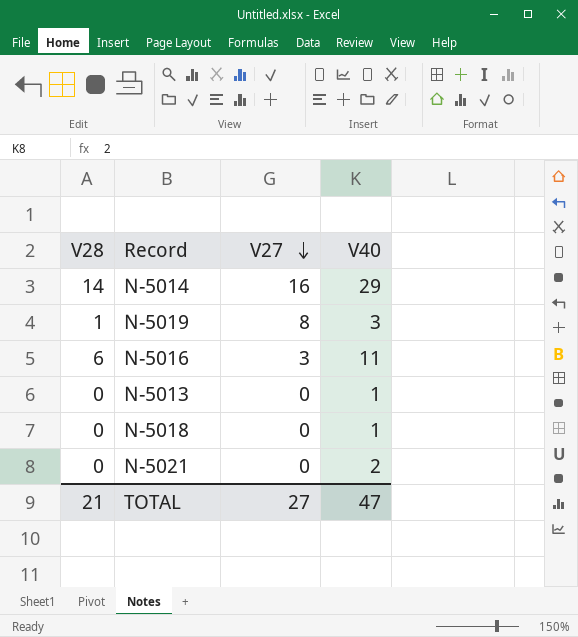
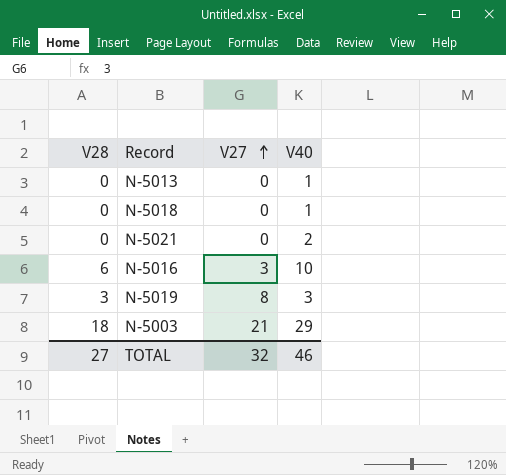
row order: V27 descending -> V27 ascending
row N-5014: 14 | 16 | 29 -> none
N-5016 | V40: 11 -> 10
N-5019 | V28: 1 -> 3
row N-5003: none -> 18 | 21 | 29
TOTAL | V28: 21 -> 27
TOTAL | V27: 27 -> 32
TOTAL | V40: 47 -> 46

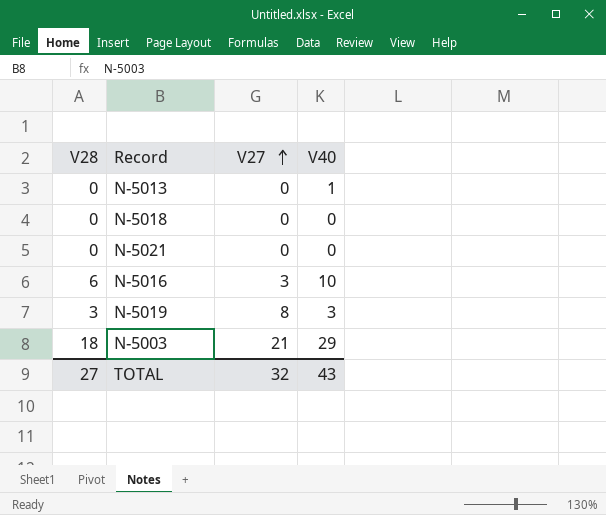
N-5018 | V40: 1 -> 0
N-5021 | V40: 2 -> 0
TOTAL | V40: 46 -> 43

